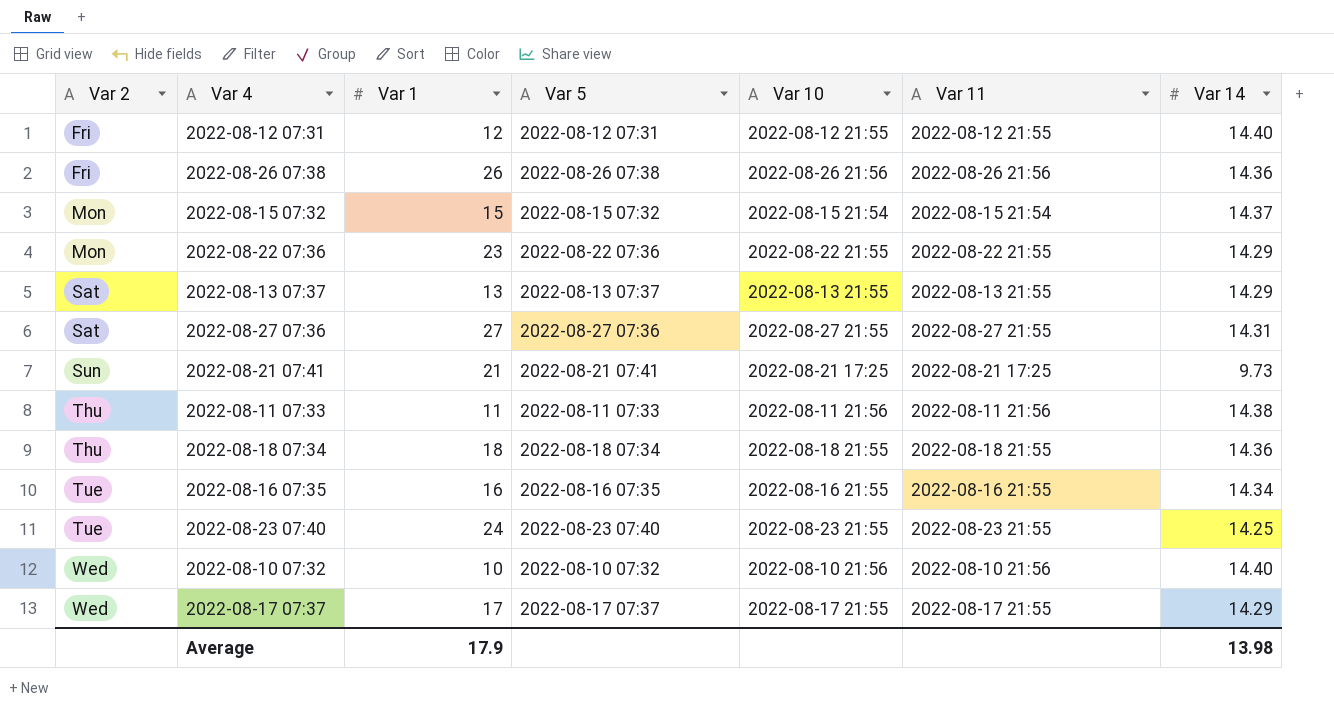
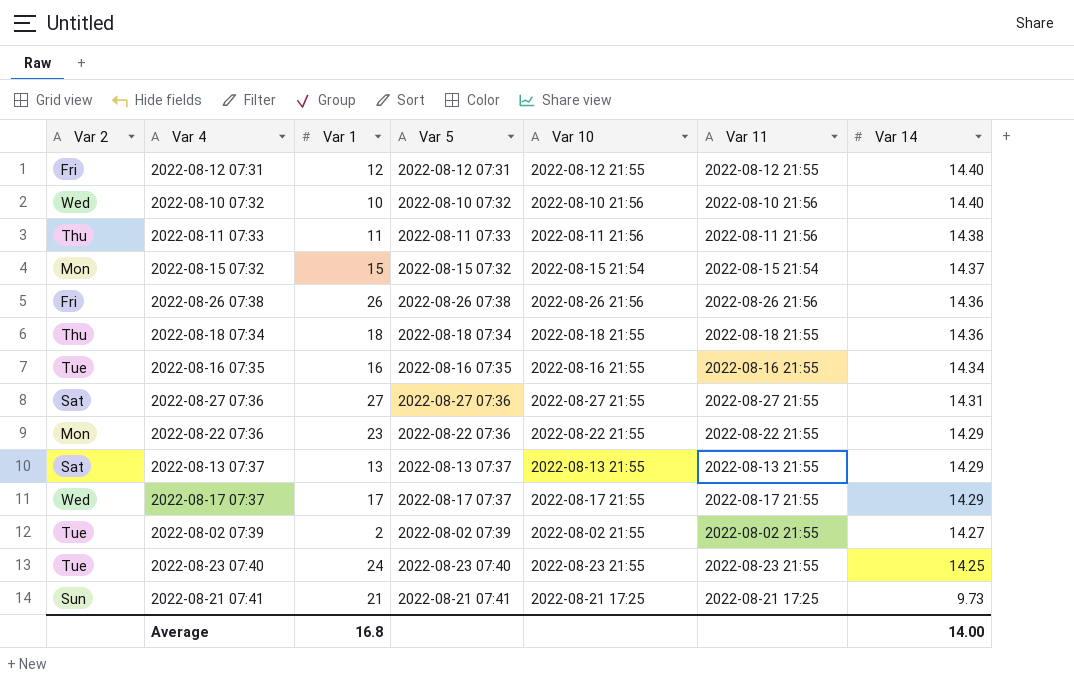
row order: Var 2 ascending -> Var 14 descending
row 2022-08-02 07:39: none -> Tue | 2 | 2022-08-02 07:39 | 2022-08-02 21:55 | 2022-08-02 21:55 | 14.27
Average | Var 1: 17.9 -> 16.8
Average | Var 14: 13.98 -> 14.00

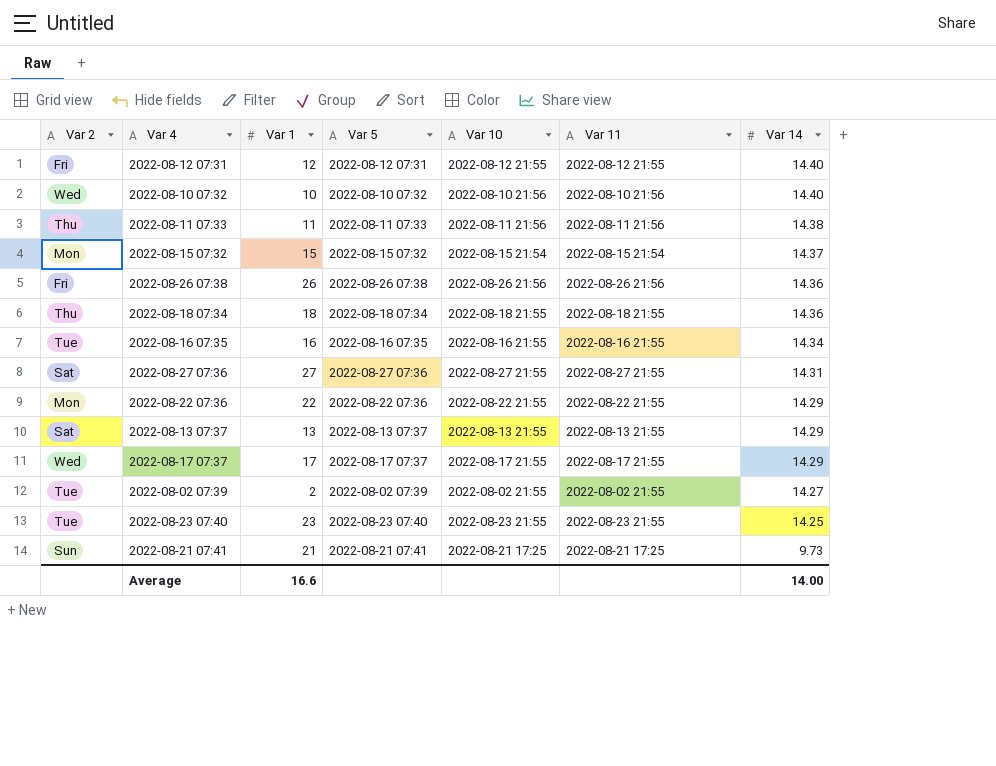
2022-08-22 07:36 | Var 1: 23 -> 22
2022-08-23 07:40 | Var 1: 24 -> 23
Average | Var 1: 16.8 -> 16.6

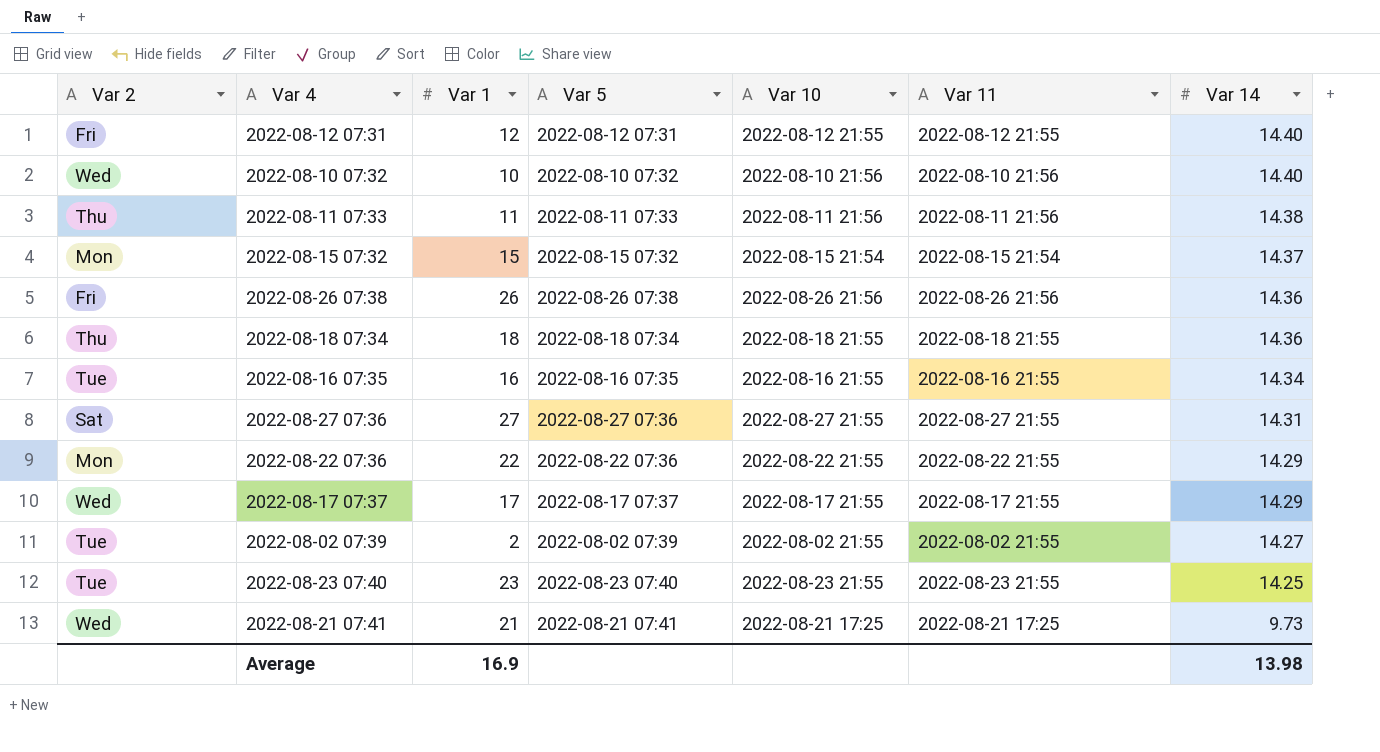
row 2022-08-13 07:37: Sat | 13 | 2022-08-13 07:37 | 2022-08-13 21:55 | 2022-08-13 21:55 | 14.29 -> none
2022-08-21 07:41 | Var 2: Sun -> Wed
Average | Var 1: 16.6 -> 16.9
Average | Var 14: 14.00 -> 13.98

